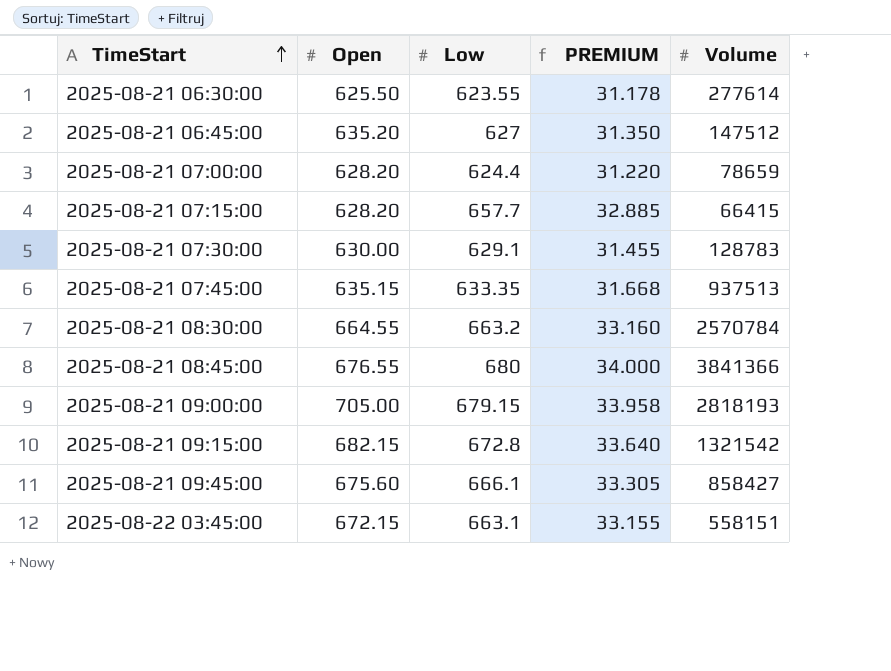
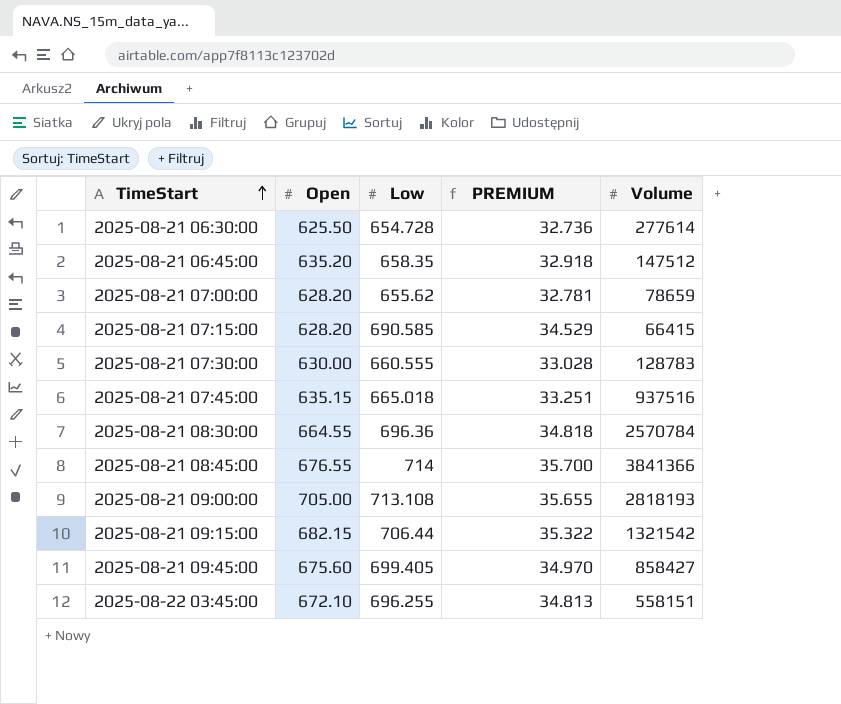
2025-08-21 06:30:00 | Low: 623.55 -> 654.728
2025-08-21 06:30:00 | PREMIUM: 31.178 -> 32.736
2025-08-21 06:45:00 | Low: 627 -> 658.35
2025-08-21 06:45:00 | PREMIUM: 31.350 -> 32.918
2025-08-21 07:00:00 | Low: 624.4 -> 655.62
2025-08-21 07:00:00 | PREMIUM: 31.220 -> 32.781
2025-08-21 07:15:00 | Low: 657.7 -> 690.585
2025-08-21 07:15:00 | PREMIUM: 32.885 -> 34.529
2025-08-21 07:30:00 | Low: 629.1 -> 660.555
2025-08-21 07:30:00 | PREMIUM: 31.455 -> 33.028
2025-08-21 07:45:00 | Low: 633.35 -> 665.018
2025-08-21 07:45:00 | PREMIUM: 31.668 -> 33.251
2025-08-21 07:45:00 | Volume: 937513 -> 937516
2025-08-21 08:30:00 | Low: 663.2 -> 696.36
2025-08-21 08:30:00 | PREMIUM: 33.160 -> 34.818
2025-08-21 08:45:00 | Low: 680 -> 714
2025-08-21 08:45:00 | PREMIUM: 34.000 -> 35.700
2025-08-21 09:00:00 | Low: 679.15 -> 713.108
2025-08-21 09:00:00 | PREMIUM: 33.958 -> 35.655
2025-08-21 09:15:00 | Low: 672.8 -> 706.44
2025-08-21 09:15:00 | PREMIUM: 33.640 -> 35.322
2025-08-21 09:45:00 | Low: 666.1 -> 699.405
2025-08-21 09:45:00 | PREMIUM: 33.305 -> 34.970
2025-08-22 03:45:00 | Open: 672.15 -> 672.10
2025-08-22 03:45:00 | Low: 663.1 -> 696.255
2025-08-22 03:45:00 | PREMIUM: 33.155 -> 34.813

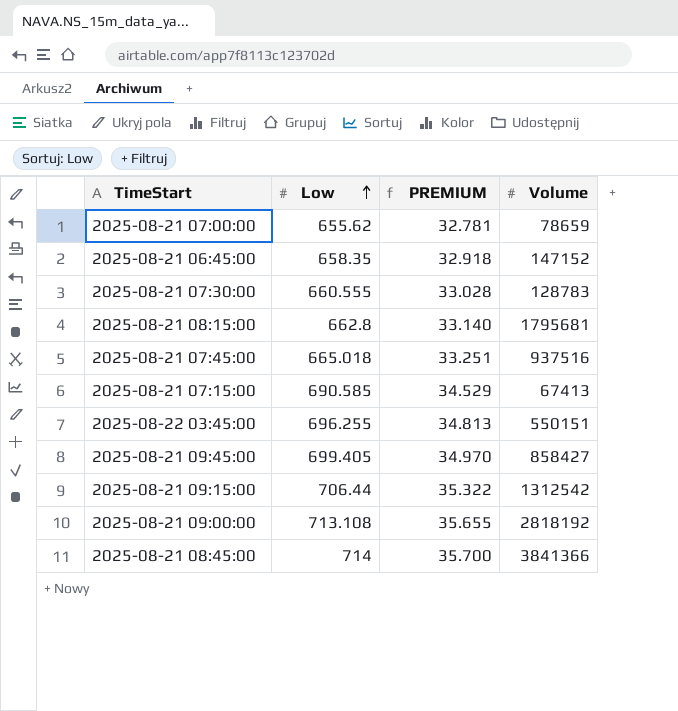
row order: TimeStart ascending -> Low ascending
column Open | position: 2 -> none
row 2025-08-21 06:30:00: 625.50 | 654.728 | 32.736 | 277614 -> none
row 2025-08-21 08:30:00: 664.55 | 696.36 | 34.818 | 2570784 -> none
2025-08-21 06:45:00 | Volume: 147512 -> 147152
row 2025-08-21 08:15:00: none -> 662.8 | 33.140 | 1795681
2025-08-21 07:15:00 | Volume: 66415 -> 67413
2025-08-22 03:45:00 | Volume: 558151 -> 550151
2025-08-21 09:15:00 | Volume: 1321542 -> 1312542
2025-08-21 09:00:00 | Volume: 2818193 -> 2818192

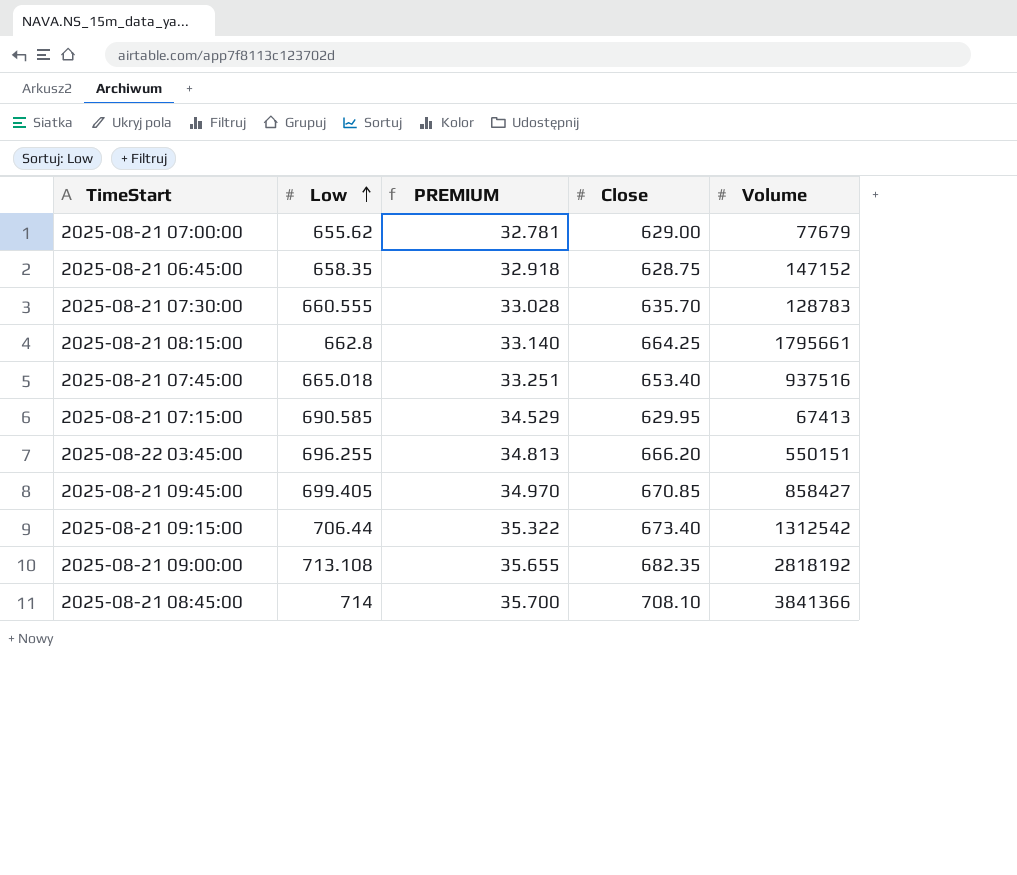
column Close | position: none -> 4
2025-08-21 07:00:00 | Volume: 78659 -> 77679
2025-08-21 08:15:00 | Volume: 1795681 -> 1795661

